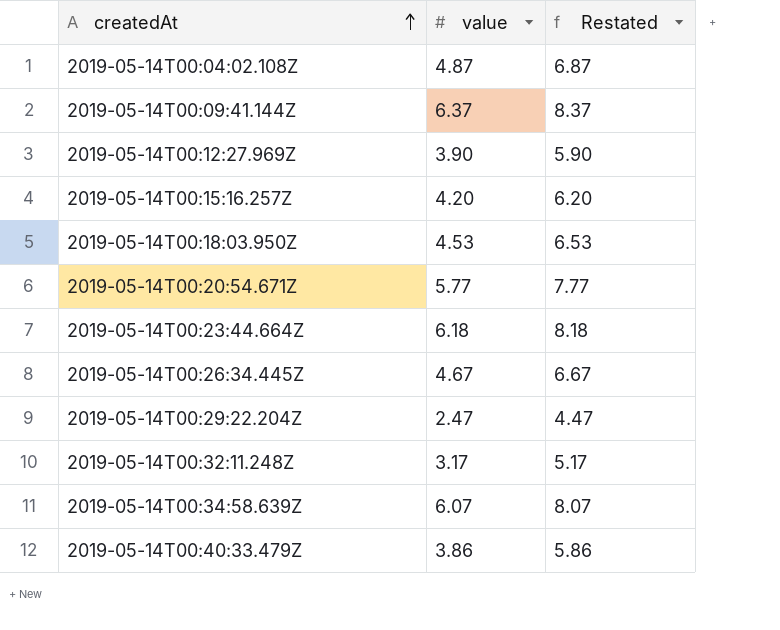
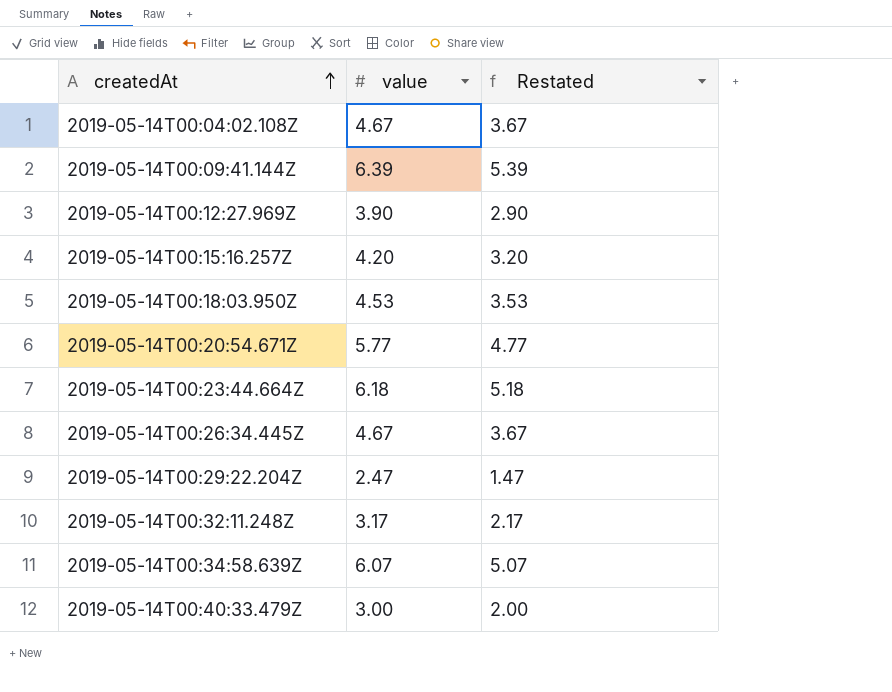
column Restated | formula: [value] + 2 -> [value] - 1
2019-05-14T00:04:02.108Z | value: 4.87 -> 4.67
2019-05-14T00:09:41.144Z | value: 6.37 -> 6.39
2019-05-14T00:40:33.479Z | value: 3.86 -> 3.00

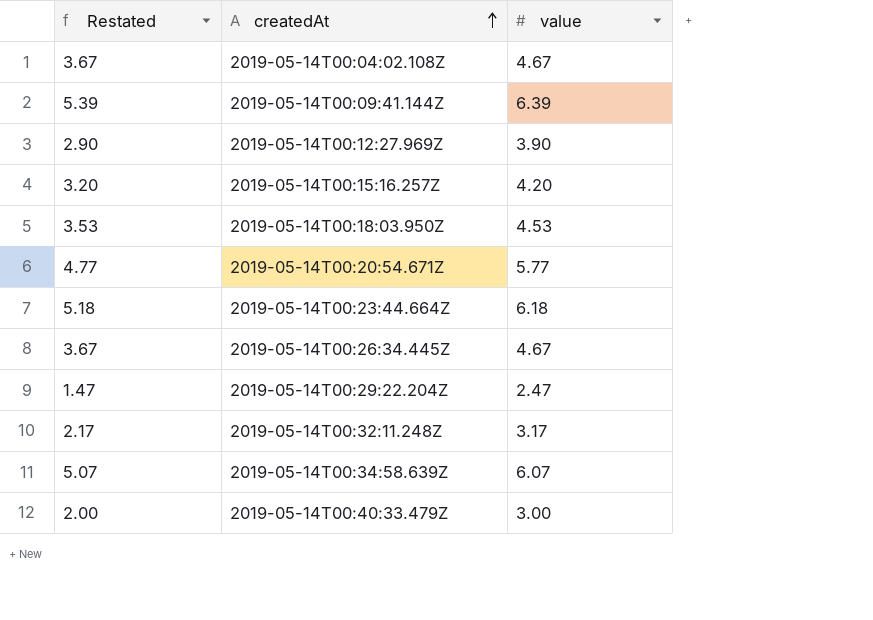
column Restated | position: 3 -> 1

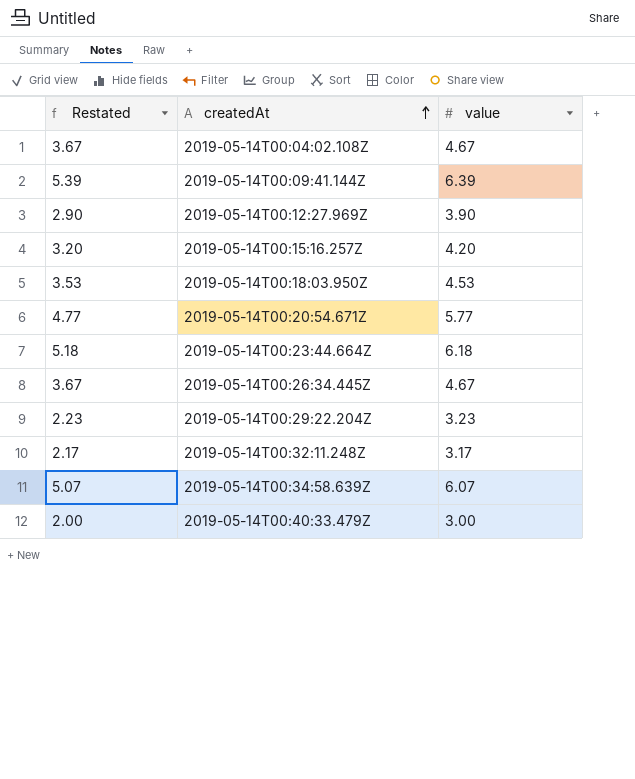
2019-05-14T00:29:22.204Z | Restated: 1.47 -> 2.23
2019-05-14T00:29:22.204Z | value: 2.47 -> 3.23

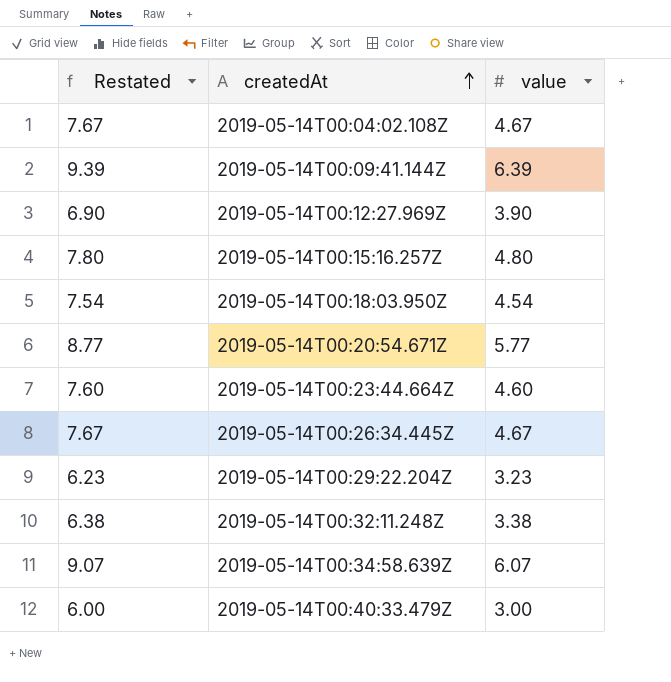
column Restated | formula: [value] - 1 -> [value] + 3
2019-05-14T00:15:16.257Z | value: 4.20 -> 4.80
2019-05-14T00:18:03.950Z | value: 4.53 -> 4.54
2019-05-14T00:23:44.664Z | value: 6.18 -> 4.60
2019-05-14T00:32:11.248Z | value: 3.17 -> 3.38

